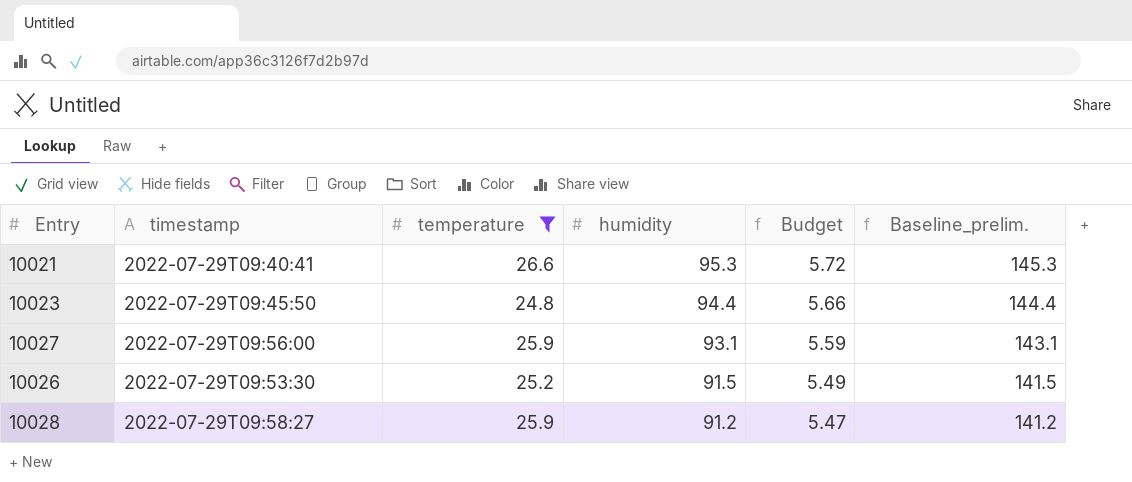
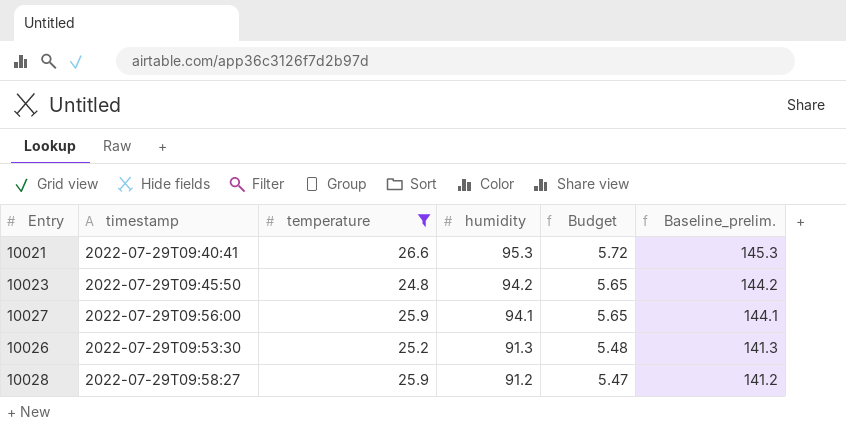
10023 | humidity: 94.4 -> 94.2
10023 | Budget: 5.66 -> 5.65
10023 | Baseline_prelim.: 144.4 -> 144.2
10027 | humidity: 93.1 -> 94.1
10027 | Budget: 5.59 -> 5.65
10027 | Baseline_prelim.: 143.1 -> 144.1
10026 | humidity: 91.5 -> 91.3
10026 | Budget: 5.49 -> 5.48
10026 | Baseline_prelim.: 141.5 -> 141.3

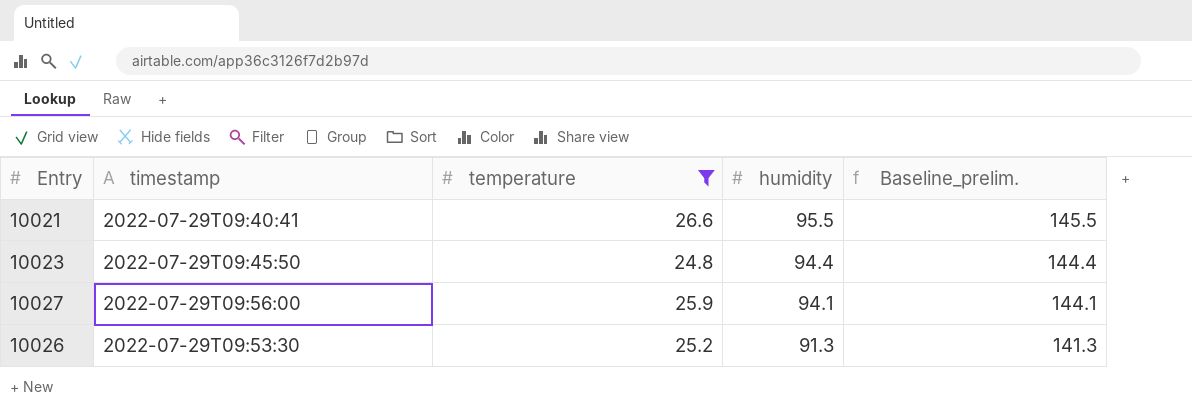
column Budget | formula: [humidity] * 0.06 -> none
row 10028: 2022-07-29T09:58:27 | 25.9 | 91.2 | 5.47 | 141.2 -> none
10021 | humidity: 95.3 -> 95.5
10021 | Baseline_prelim.: 145.3 -> 145.5
10023 | humidity: 94.2 -> 94.4
10023 | Baseline_prelim.: 144.2 -> 144.4

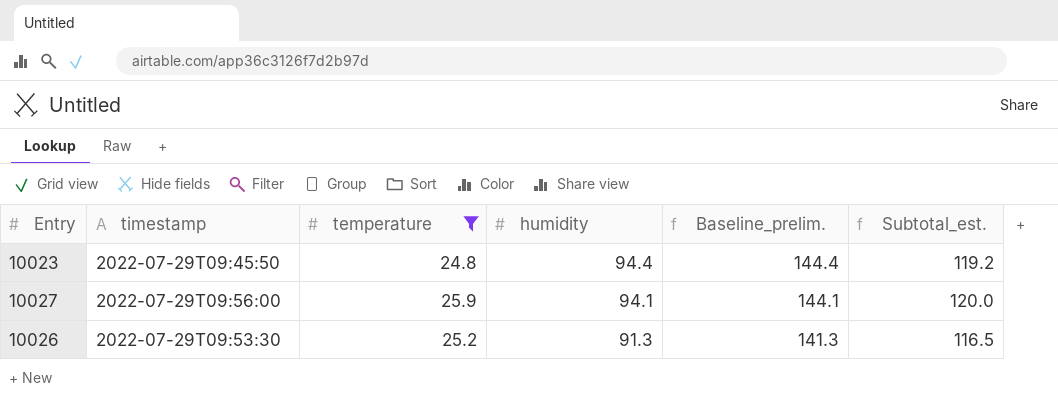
column Subtotal_est. | formula: none -> [temperature] + [humidity]
row 10021: 2022-07-29T09:40:41 | 26.6 | 95.5 | 145.5 -> none

